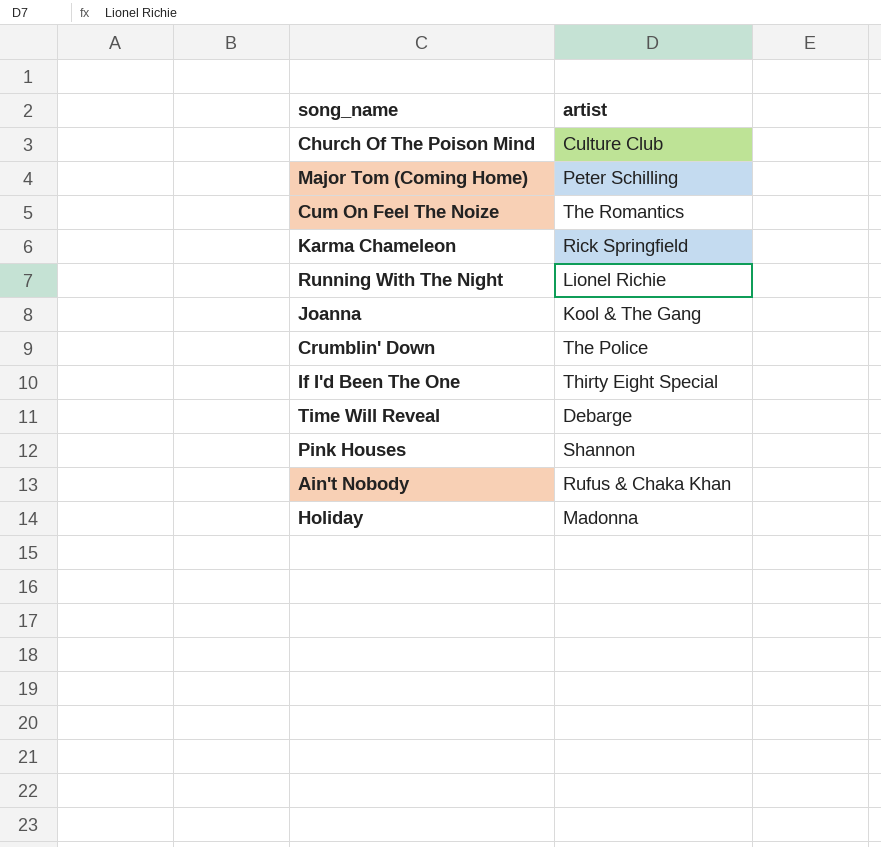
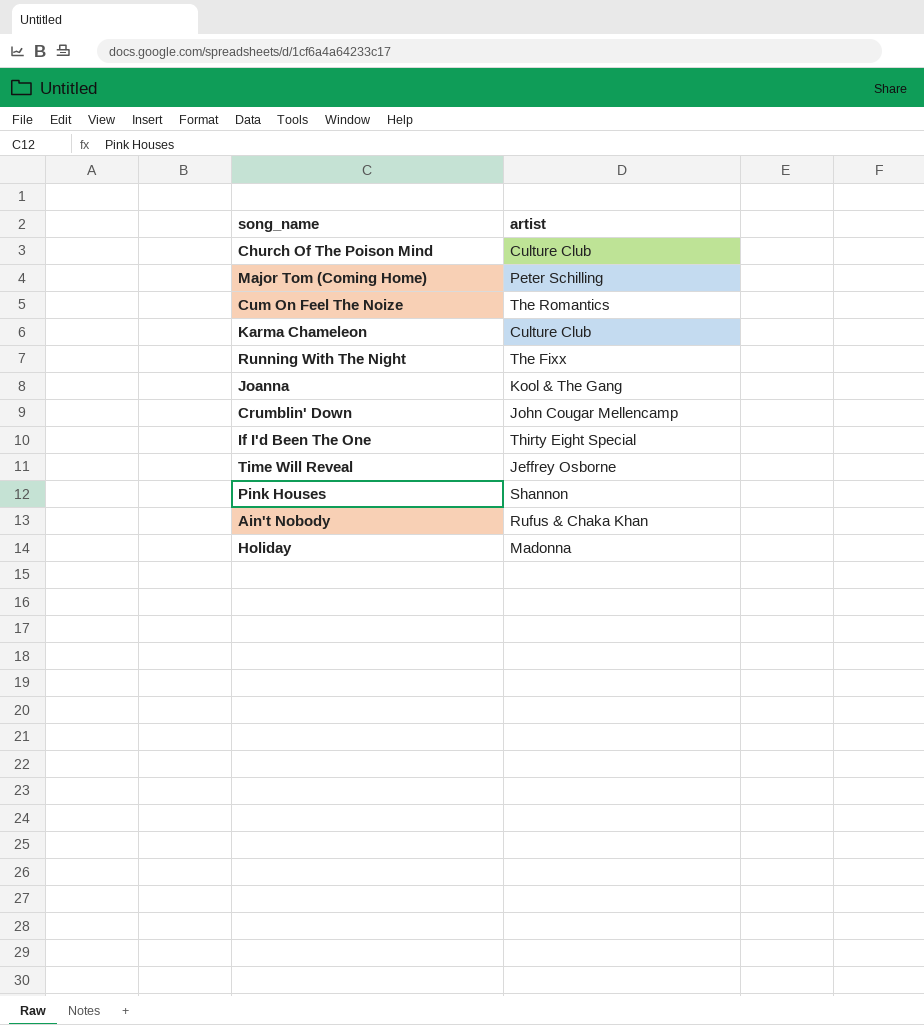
Karma Chameleon | artist: Rick Springfield -> Culture Club
Running With The Night | artist: Lionel Richie -> The Fixx
Crumblin' Down | artist: The Police -> John Cougar Mellencamp
Time Will Reveal | artist: Debarge -> Jeffrey Osborne

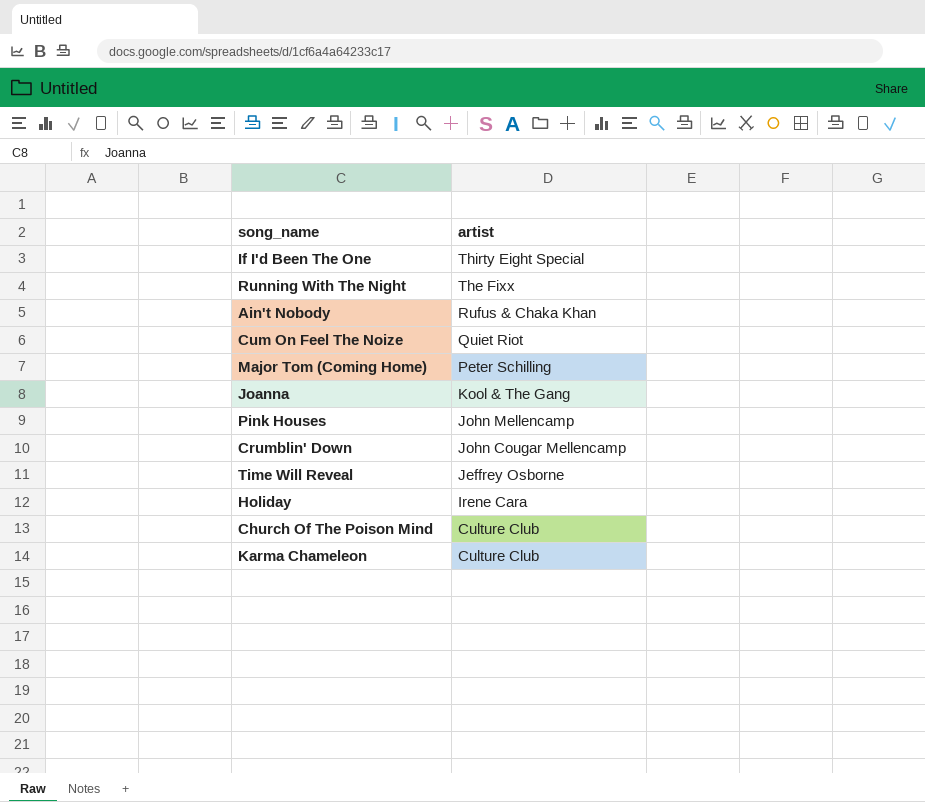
row order: none -> artist descending
Cum On Feel The Noize | artist: The Romantics -> Quiet Riot
Pink Houses | artist: Shannon -> John Mellencamp
Holiday | artist: Madonna -> Irene Cara

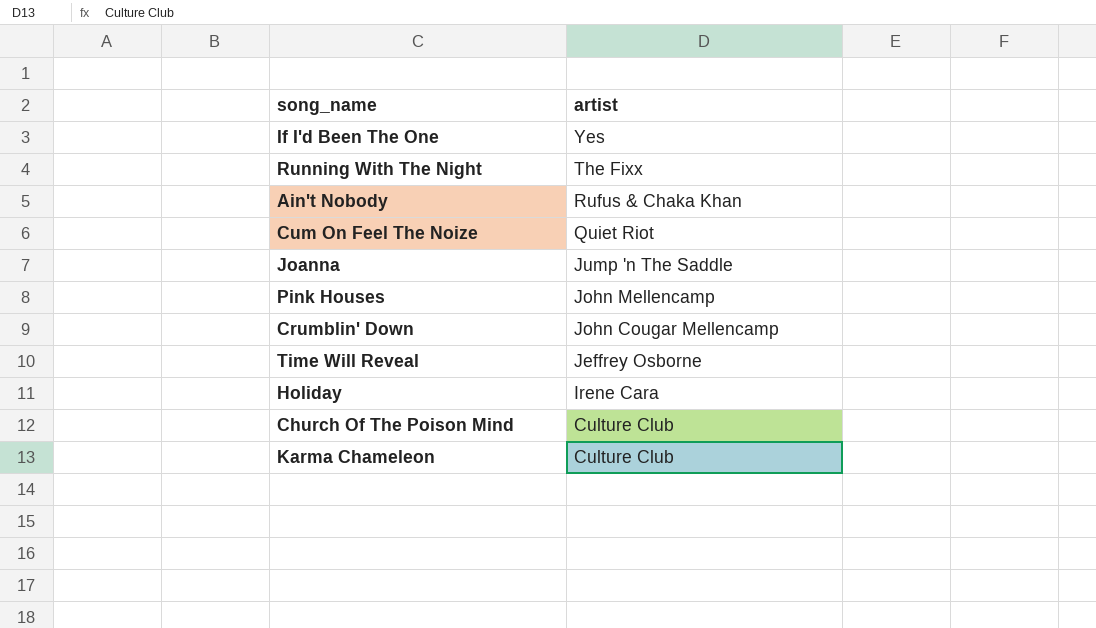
row Major Tom (Coming Home): Peter Schilling -> none
If I'd Been The One | artist: Thirty Eight Special -> Yes
Joanna | artist: Kool & The Gang -> Jump 'n The Saddle

